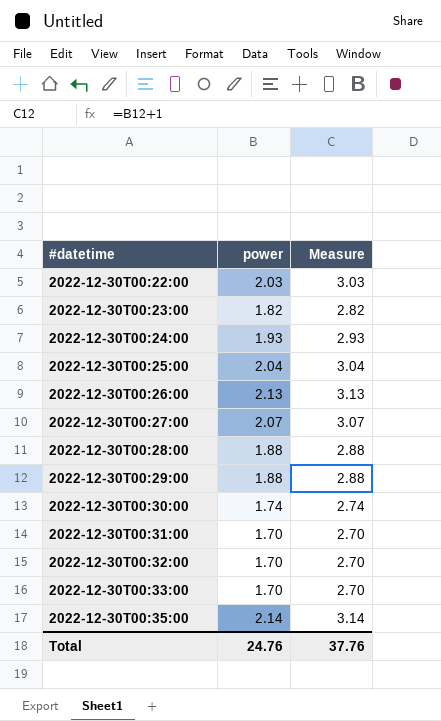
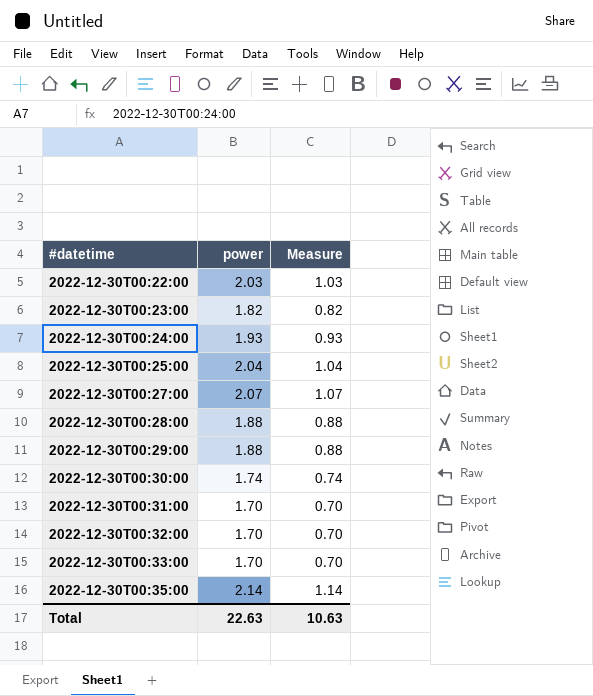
column Measure | formula: [power] + 1 -> [power] - 1
row 2022-12-30T00:26:00: 2.13 | 3.13 -> none
Total | power: 24.76 -> 22.63
Total | Measure: 37.76 -> 10.63

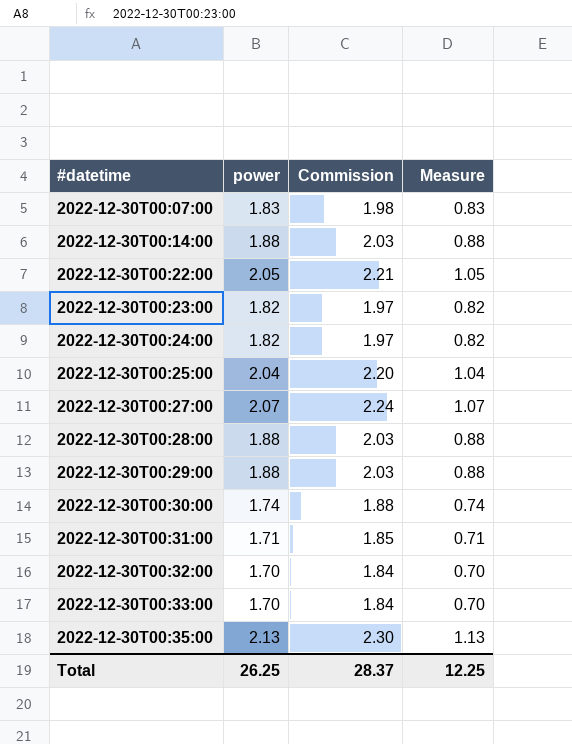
column Commission | formula: none -> [power] * 1.08
row 2022-12-30T00:07:00: none -> 1.83 | 1.98 | 0.83
row 2022-12-30T00:14:00: none -> 1.88 | 2.03 | 0.88
2022-12-30T00:22:00 | power: 2.03 -> 2.05
2022-12-30T00:22:00 | Measure: 1.03 -> 1.05
2022-12-30T00:24:00 | power: 1.93 -> 1.82
2022-12-30T00:24:00 | Measure: 0.93 -> 0.82
2022-12-30T00:31:00 | power: 1.70 -> 1.71
2022-12-30T00:31:00 | Measure: 0.70 -> 0.71
2022-12-30T00:35:00 | power: 2.14 -> 2.13
2022-12-30T00:35:00 | Measure: 1.14 -> 1.13
Total | power: 22.63 -> 26.25
Total | Measure: 10.63 -> 12.25

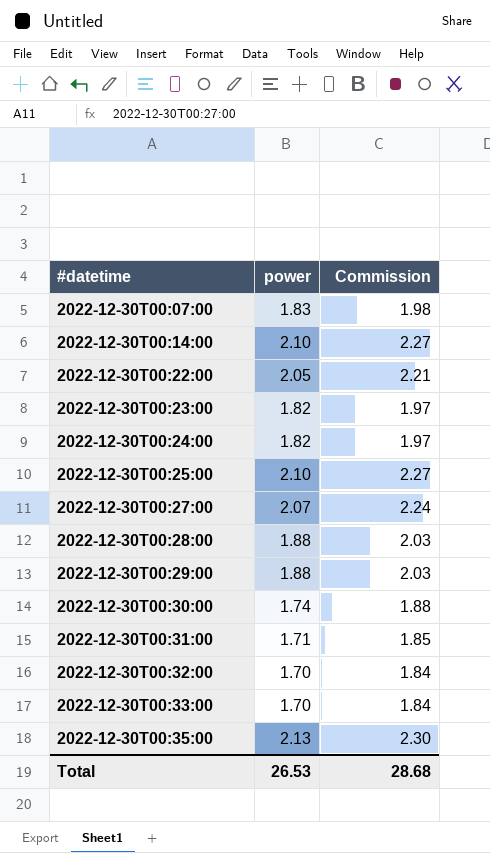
column Measure | formula: [power] - 1 -> none
2022-12-30T00:14:00 | power: 1.88 -> 2.10
2022-12-30T00:14:00 | Commission: 2.03 -> 2.27
2022-12-30T00:25:00 | power: 2.04 -> 2.10
2022-12-30T00:25:00 | Commission: 2.20 -> 2.27
Total | power: 26.25 -> 26.53
Total | Commission: 28.37 -> 28.68

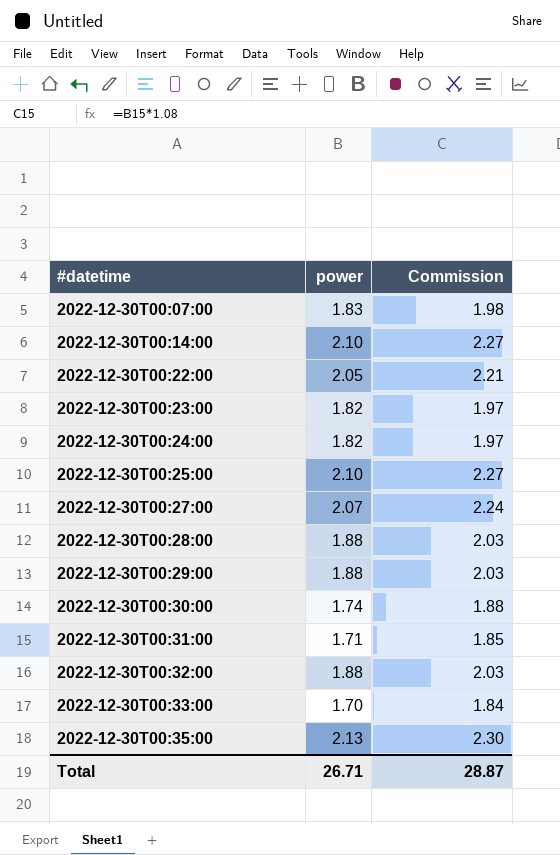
2022-12-30T00:32:00 | power: 1.70 -> 1.88
2022-12-30T00:32:00 | Commission: 1.84 -> 2.03
Total | power: 26.53 -> 26.71
Total | Commission: 28.68 -> 28.87

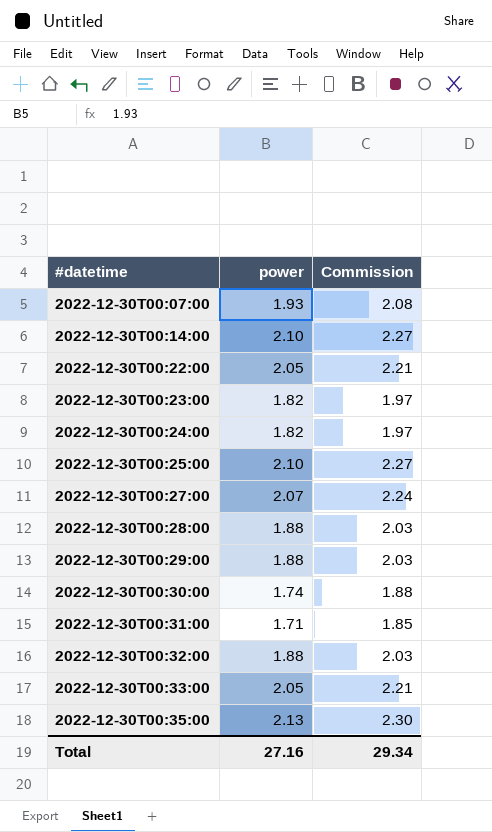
2022-12-30T00:07:00 | power: 1.83 -> 1.93
2022-12-30T00:07:00 | Commission: 1.98 -> 2.08
2022-12-30T00:33:00 | power: 1.70 -> 2.05
2022-12-30T00:33:00 | Commission: 1.84 -> 2.21
Total | power: 26.71 -> 27.16
Total | Commission: 28.87 -> 29.34

